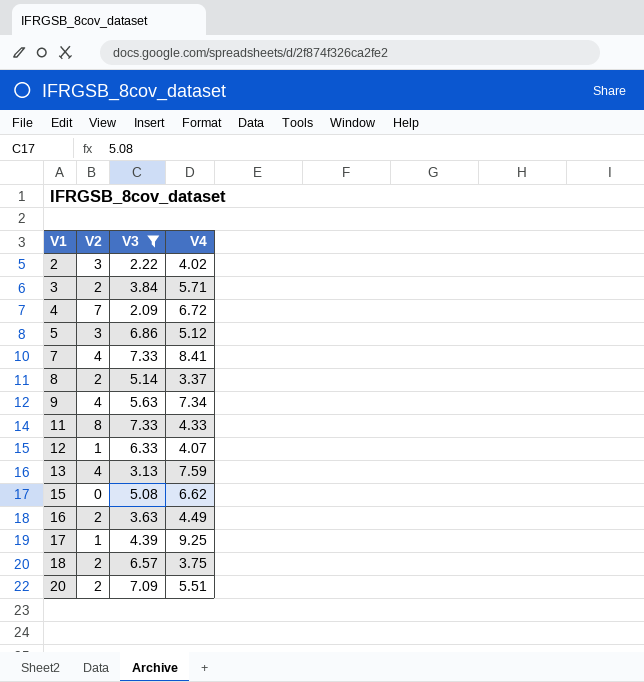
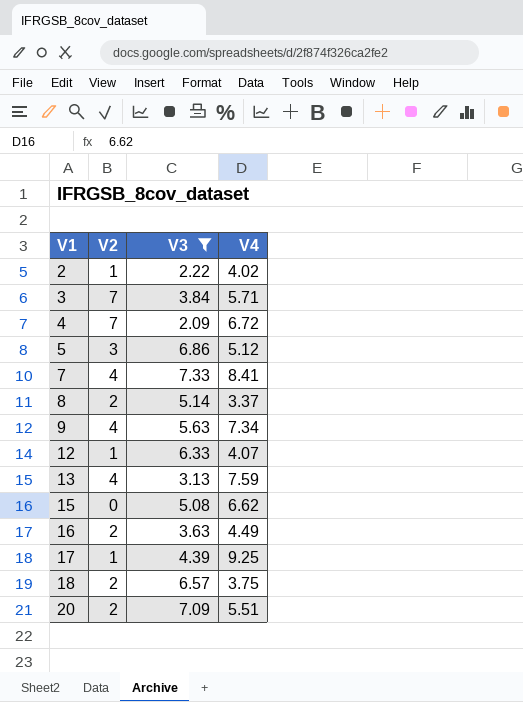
row 11: 8 | 7.33 | 4.33 -> none
2 | V2: 3 -> 1
3 | V2: 2 -> 7

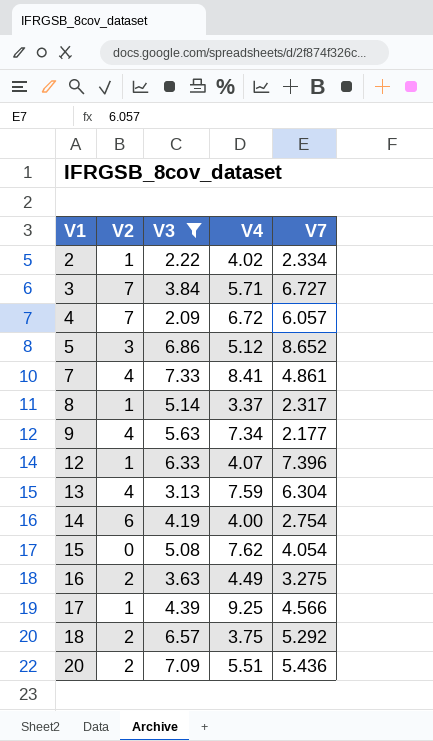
column V7 | position: none -> 5
8 | V2: 2 -> 1
row 14: none -> 6 | 4.19 | 4.00 | 2.754
15 | V4: 6.62 -> 7.62

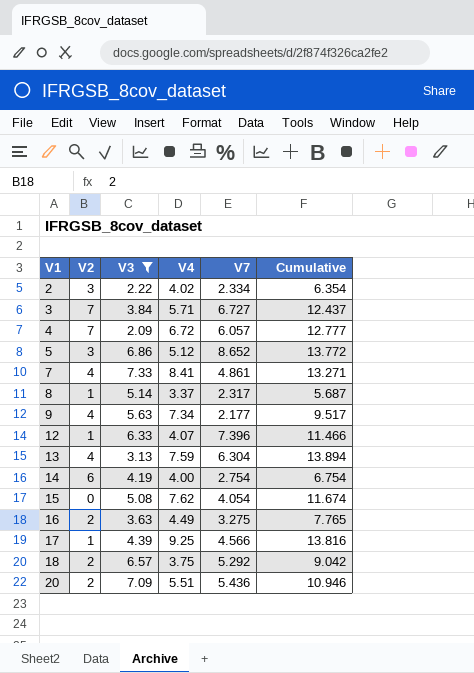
column Cumulative | formula: none -> [V4] + [V7]
2 | V2: 1 -> 3

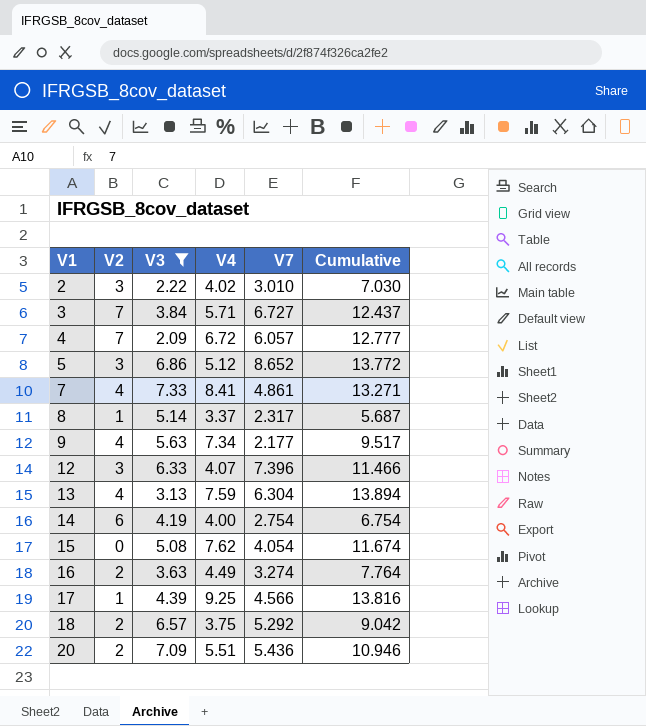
2 | V7: 2.334 -> 3.010
2 | Cumulative: 6.354 -> 7.030
12 | V2: 1 -> 3
16 | V7: 3.275 -> 3.274
16 | Cumulative: 7.765 -> 7.764

